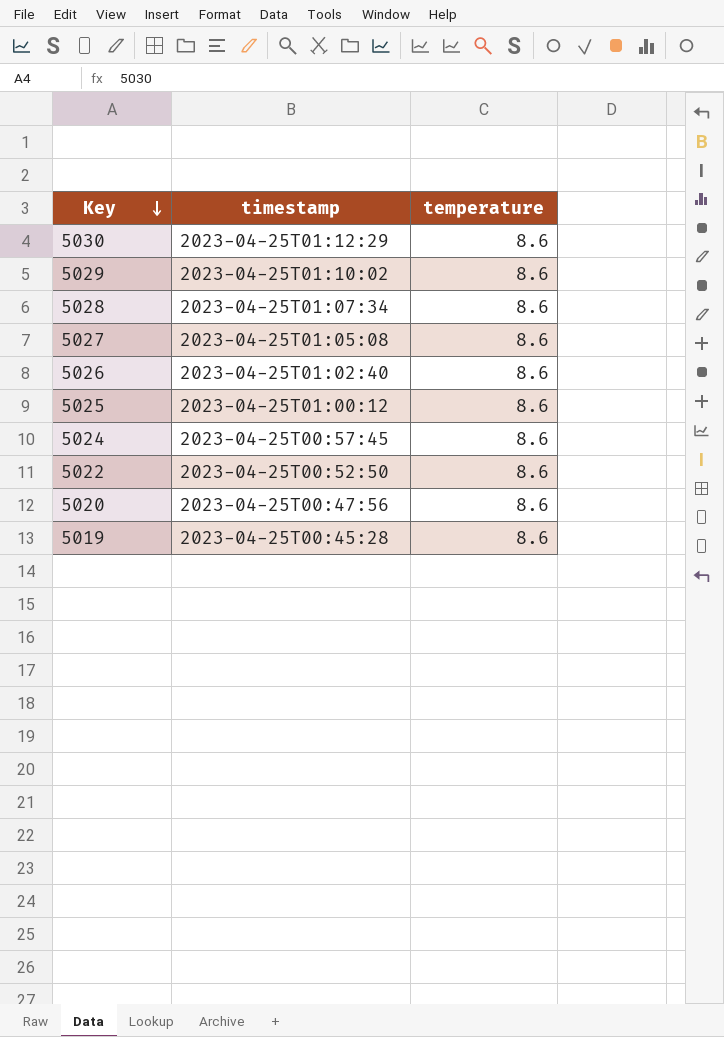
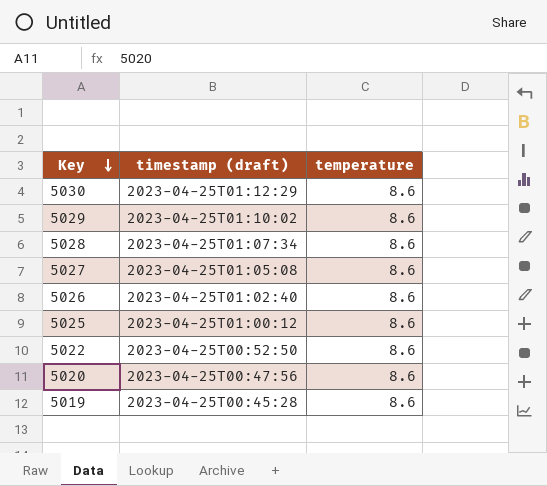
column name: timestamp -> timestamp (draft)
row 5024: 2023-04-25T00:57:45 | 8.6 -> none

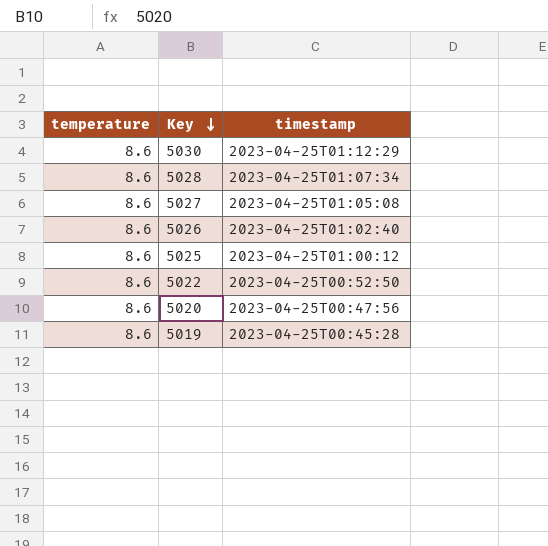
column temperature | position: 3 -> 1
column name: timestamp (draft) -> timestamp
row 5029: 2023-04-25T01:10:02 | 8.6 -> none

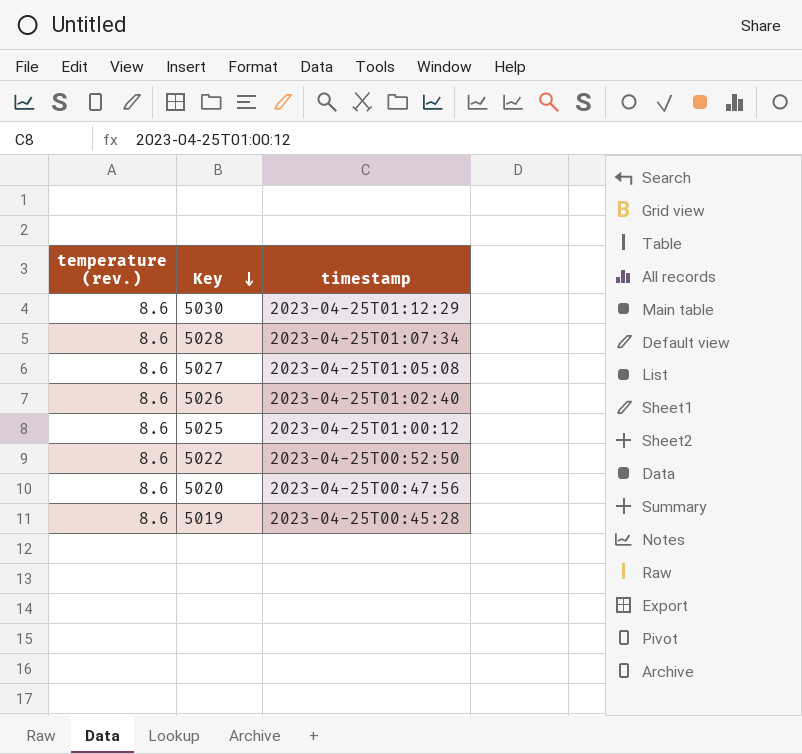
column name: temperature -> temperature (rev.)

